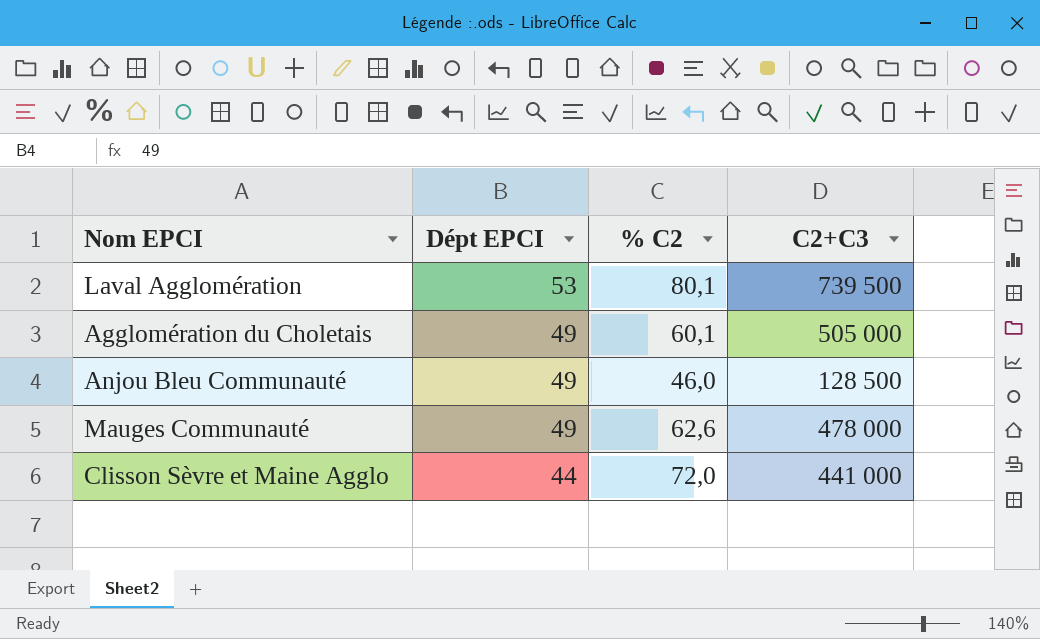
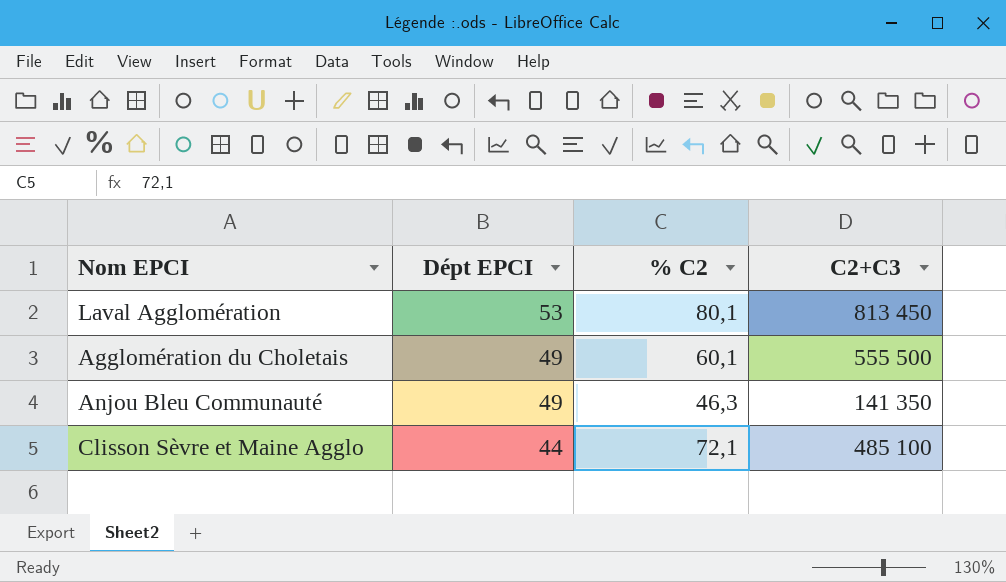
row Mauges Communauté: 49 | 62,6 | 478 000 -> none
Laval Agglomération | C2+C3: 739 500 -> 813 450
Agglomération du Choletais | C2+C3: 505 000 -> 555 500
Anjou Bleu Communauté | % C2: 46,0 -> 46,3
Anjou Bleu Communauté | C2+C3: 128 500 -> 141 350
Clisson Sèvre et Maine Agglo | % C2: 72,0 -> 72,1
Clisson Sèvre et Maine Agglo | C2+C3: 441 000 -> 485 100

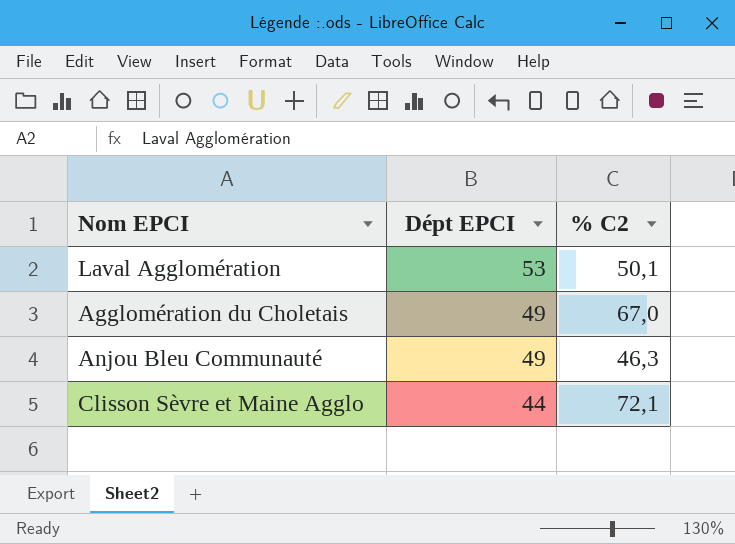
column C2+C3 | position: 4 -> none
Laval Agglomération | % C2: 80,1 -> 50,1
Agglomération du Choletais | % C2: 60,1 -> 67,0

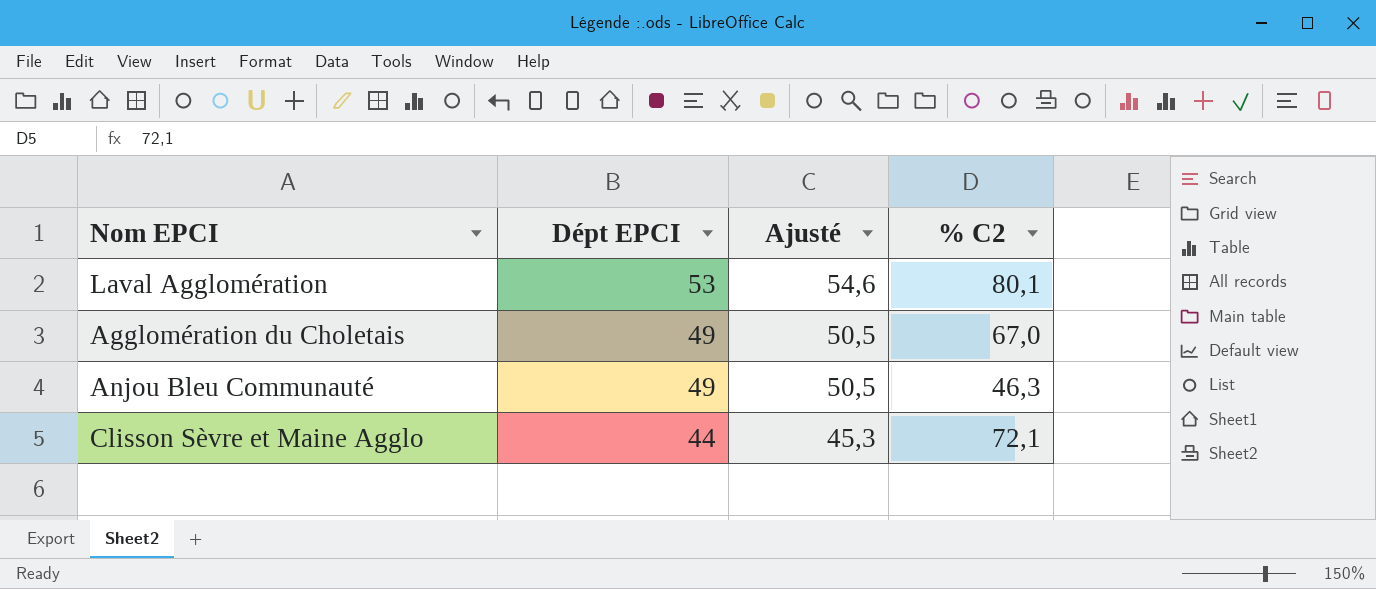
column Ajusté | formula: none -> [Dépt EPCI] * 1,03
Laval Agglomération | % C2: 50,1 -> 80,1

